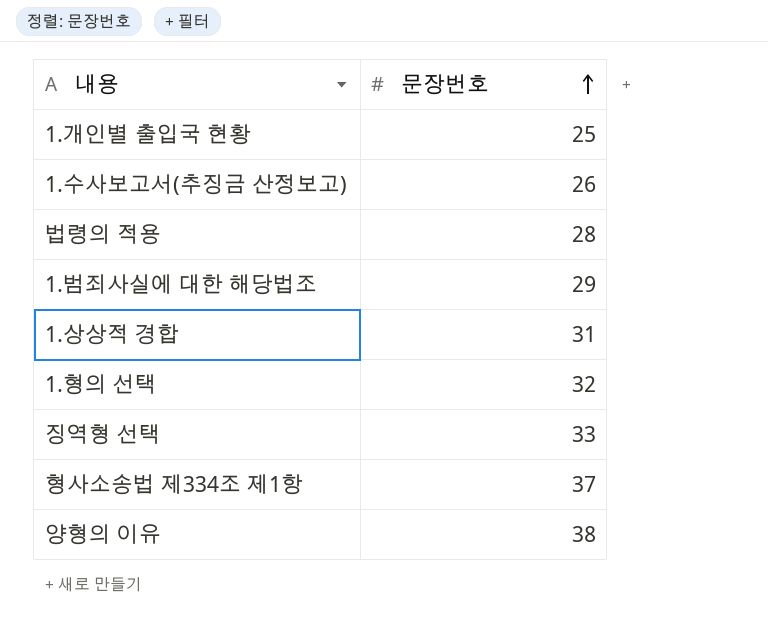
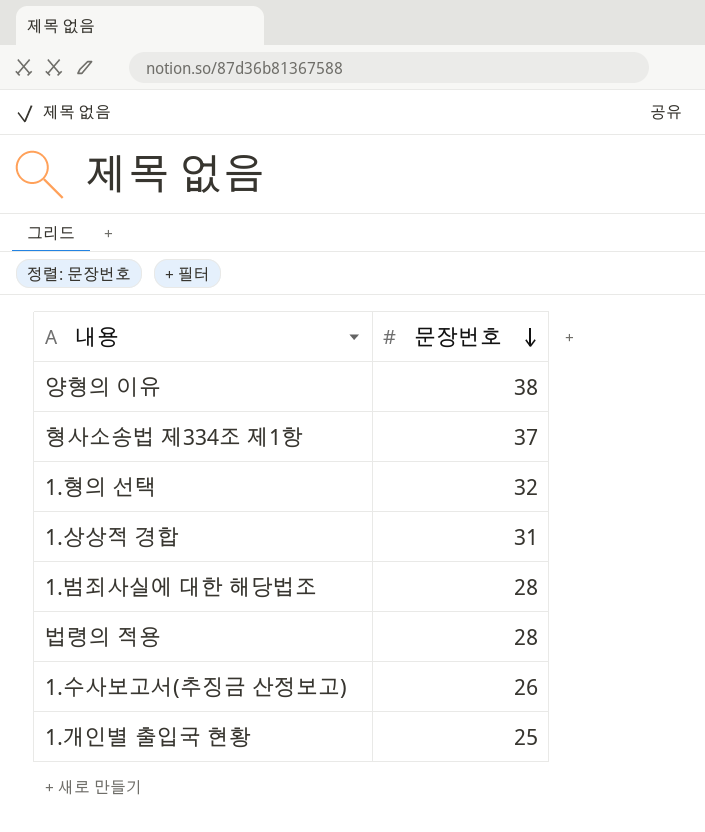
row order: 문장번호 ascending -> 문장번호 descending
row 징역형 선택: 33 -> none
1.범죄사실에 대한 해당법조 | 문장번호: 29 -> 28

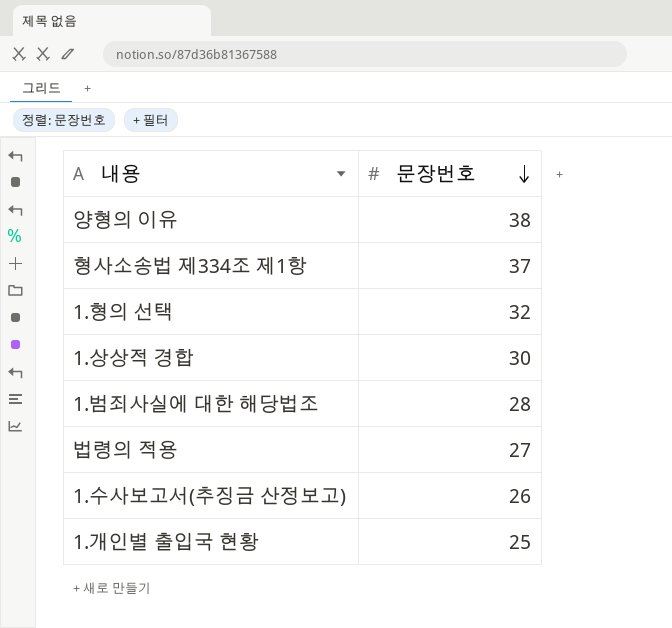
1.상상적 경합 | 문장번호: 31 -> 30
법령의 적용 | 문장번호: 28 -> 27

